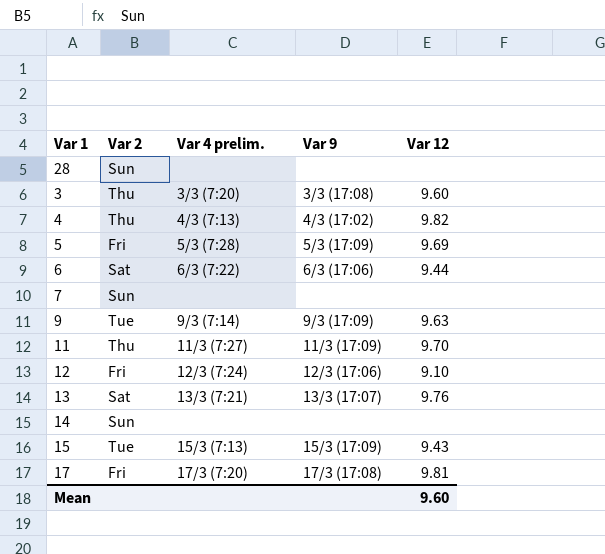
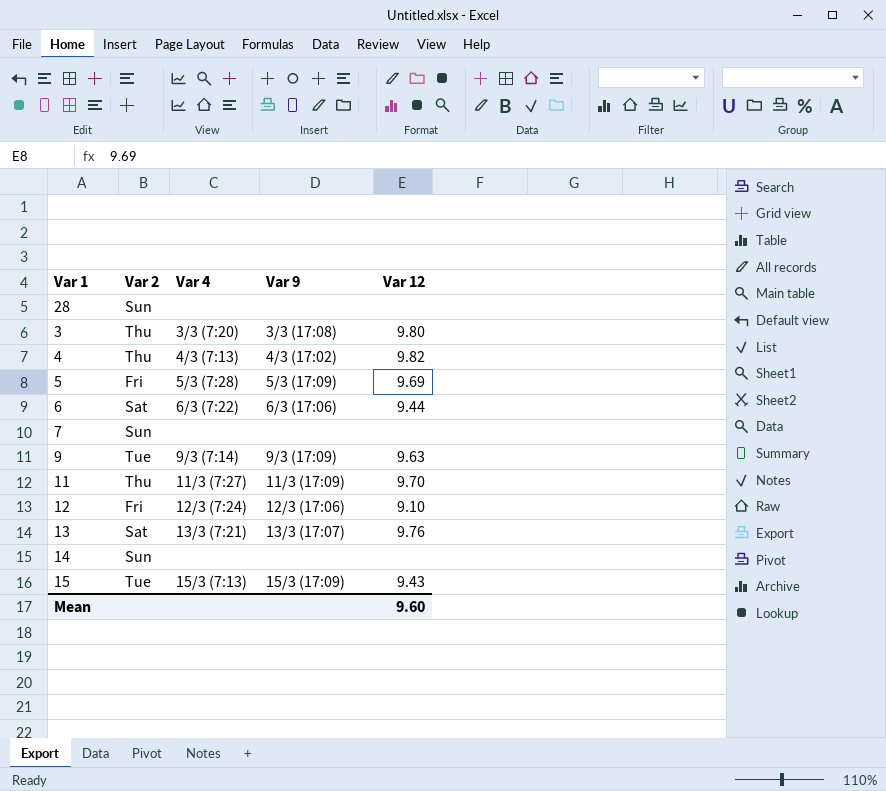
column name: Var 4 prelim. -> Var 4
row 17: Fri | 17/3 (7:20) | 17/3 (17:08) | 9.81 -> none
3 | Var 12: 9.60 -> 9.80

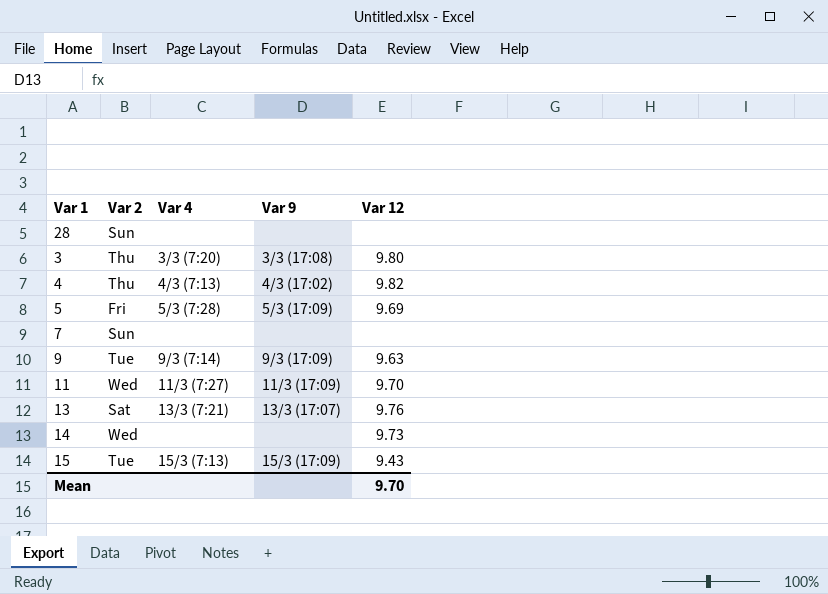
row 6: Sat | 6/3 (7:22) | 6/3 (17:06) | 9.44 -> none
row 12: Fri | 12/3 (7:24) | 12/3 (17:06) | 9.10 -> none
11 | Var 2: Thu -> Wed
14 | Var 2: Sun -> Wed
14 | Var 12: none -> 9.73
Mean | Var 12: 9.60 -> 9.70

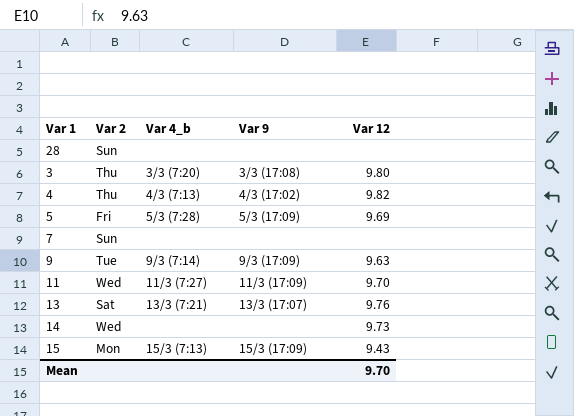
column name: Var 4 -> Var 4_b
15 | Var 2: Tue -> Mon

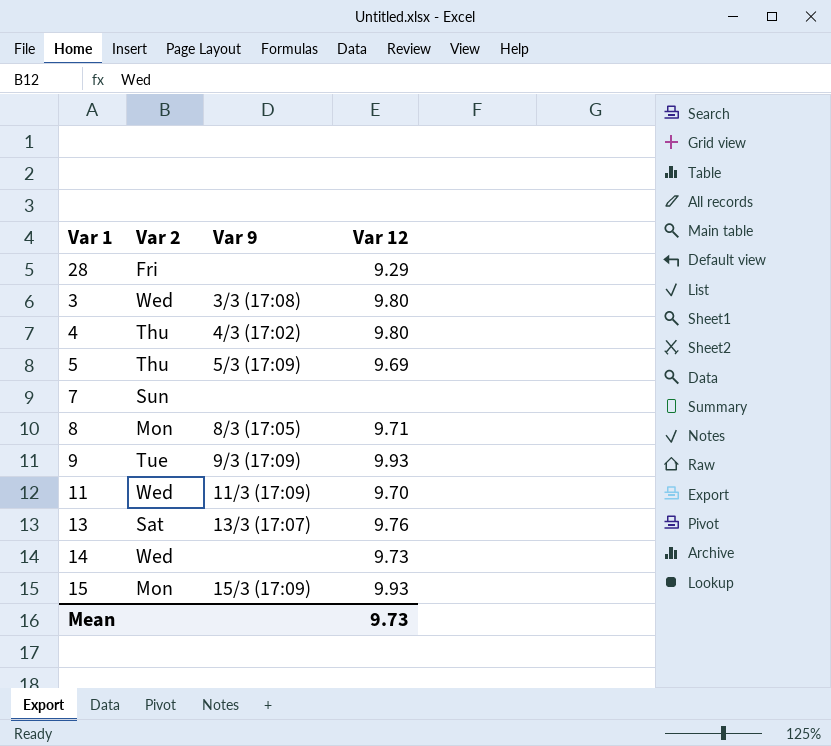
column Var 4_b | position: 3 -> none
28 | Var 2: Sun -> Fri
28 | Var 12: none -> 9.29
3 | Var 2: Thu -> Wed
4 | Var 12: 9.82 -> 9.80
5 | Var 2: Fri -> Thu
row 8: none -> Mon | 8/3 (17:05) | 9.71
9 | Var 12: 9.63 -> 9.93
15 | Var 12: 9.43 -> 9.93
Mean | Var 12: 9.70 -> 9.73

